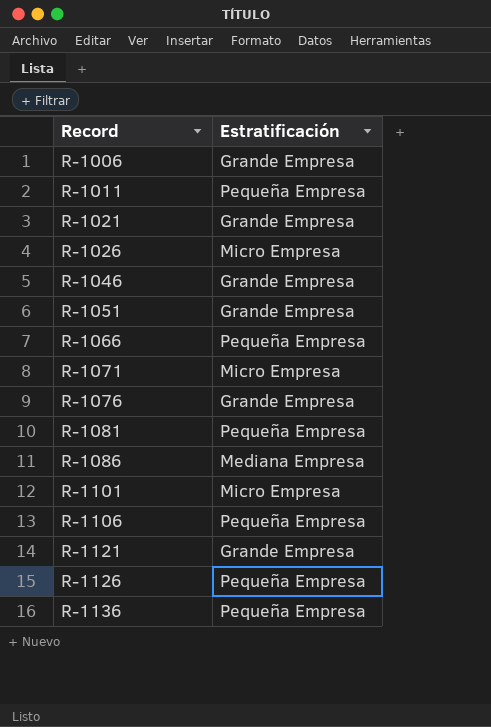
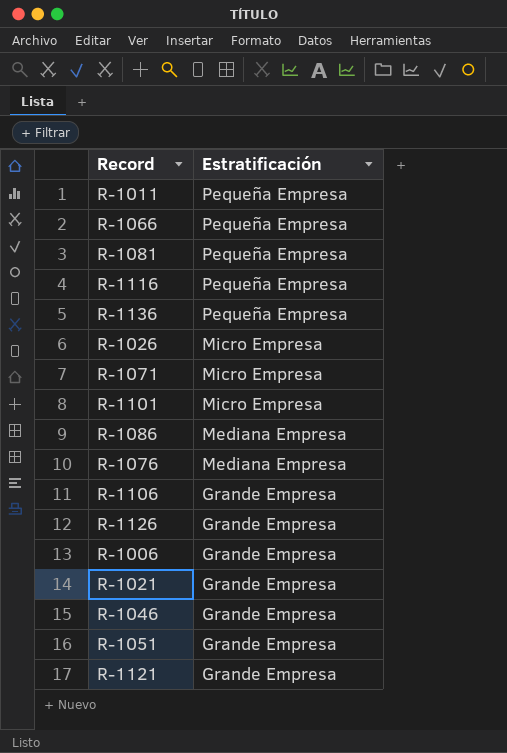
row order: Record ascending -> Estratificación descending
row R-1116: none -> Pequeña Empresa
R-1076 | Estratificación: Grande Empresa -> Mediana Empresa
R-1106 | Estratificación: Pequeña Empresa -> Grande Empresa
R-1126 | Estratificación: Pequeña Empresa -> Grande Empresa

